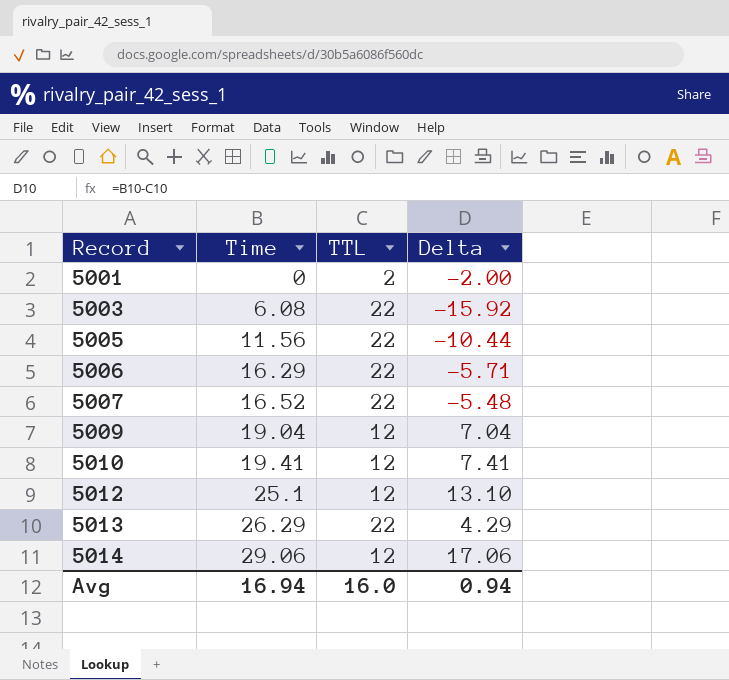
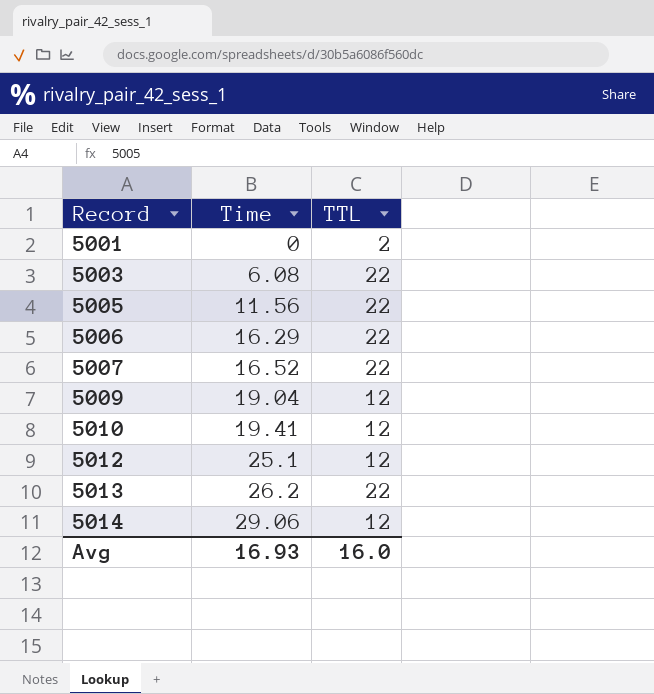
column Delta | formula: [Time] - [TTL] -> none
5013 | Time: 26.29 -> 26.2
Avg | Time: 16.94 -> 16.93

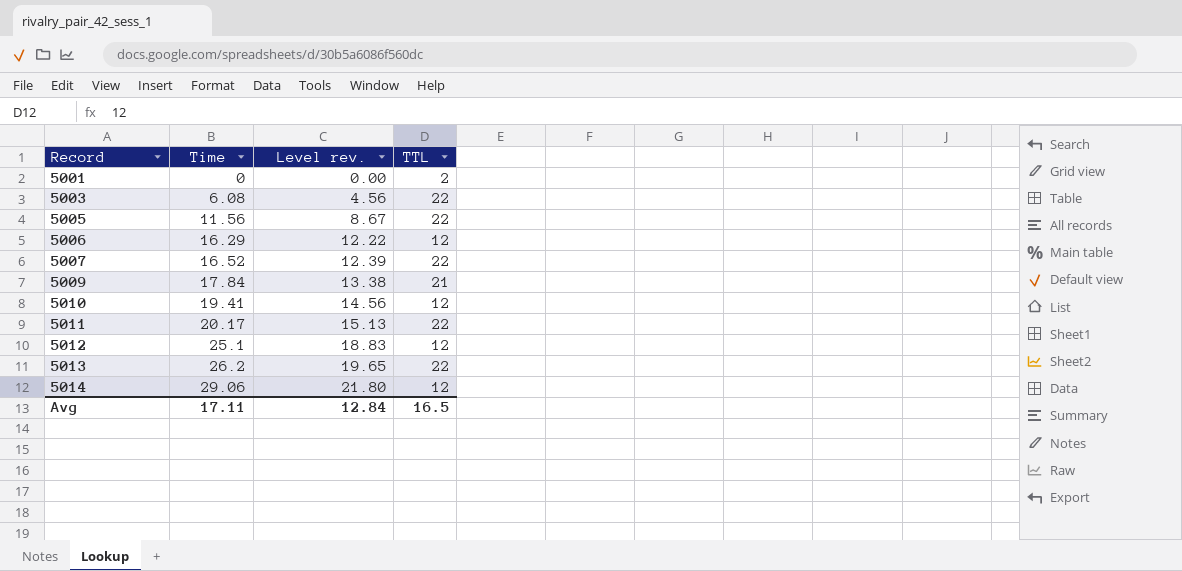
column Level rev. | formula: none -> [Time] * 0.75
5006 | TTL: 22 -> 12
5009 | Time: 19.04 -> 17.84
5009 | TTL: 12 -> 21
row 5011: none -> 20.17 | 15.13 | 22
Avg | Time: 16.93 -> 17.11
Avg | TTL: 16.0 -> 16.5

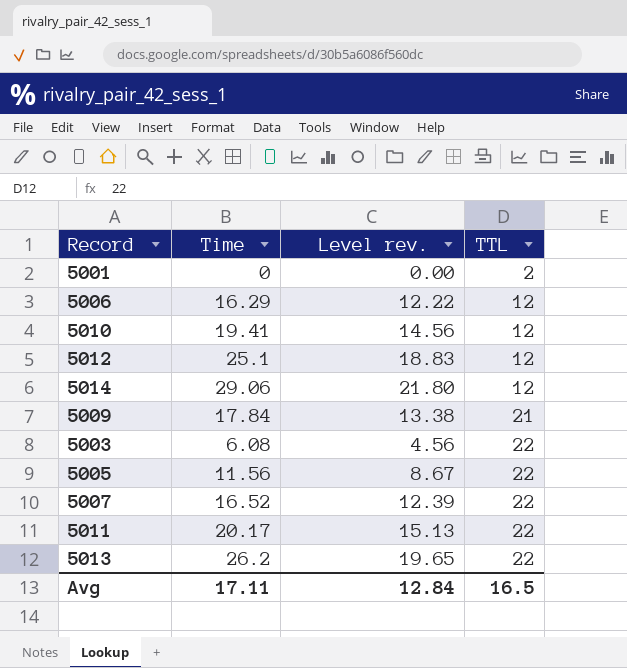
row order: Record ascending -> TTL ascending

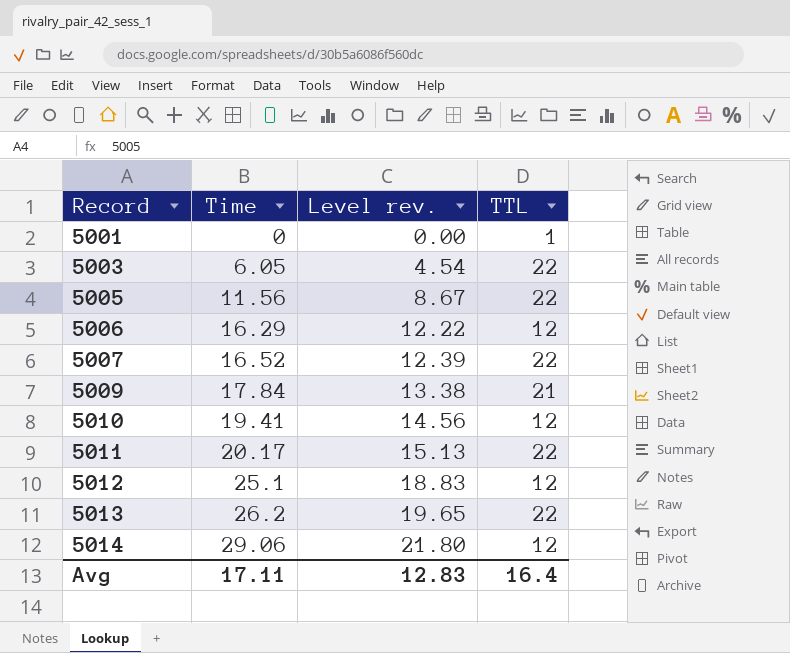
row order: TTL ascending -> Record ascending
5001 | TTL: 2 -> 1
5003 | Time: 6.08 -> 6.05
5003 | Level rev.: 4.56 -> 4.54
Avg | Level rev.: 12.84 -> 12.83
Avg | TTL: 16.5 -> 16.4

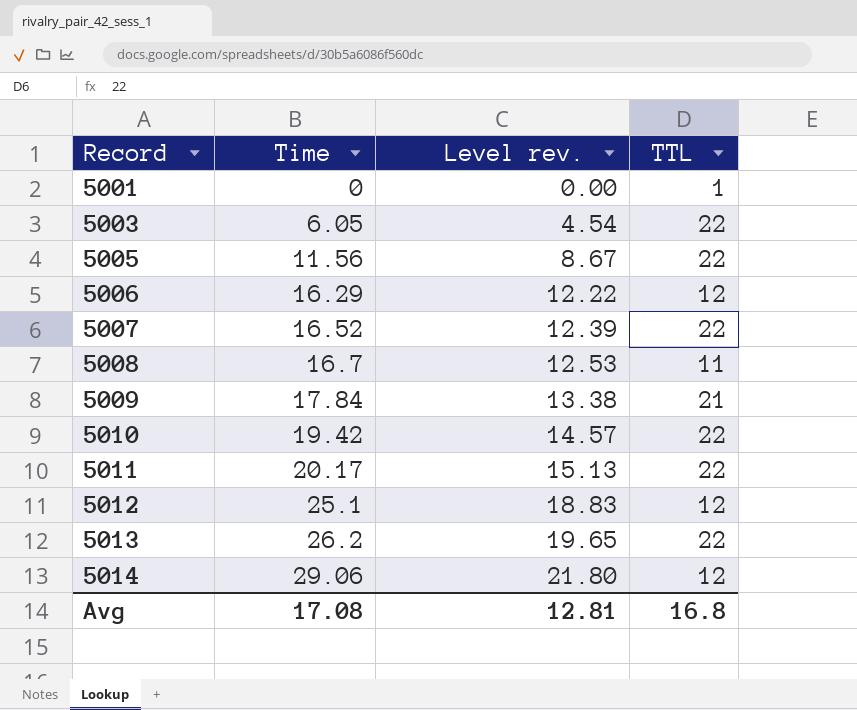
row 5008: none -> 16.7 | 12.53 | 11
5010 | Time: 19.41 -> 19.42
5010 | Level rev.: 14.56 -> 14.57
5010 | TTL: 12 -> 22
Avg | Time: 17.11 -> 17.08
Avg | Level rev.: 12.83 -> 12.81
Avg | TTL: 16.4 -> 16.8

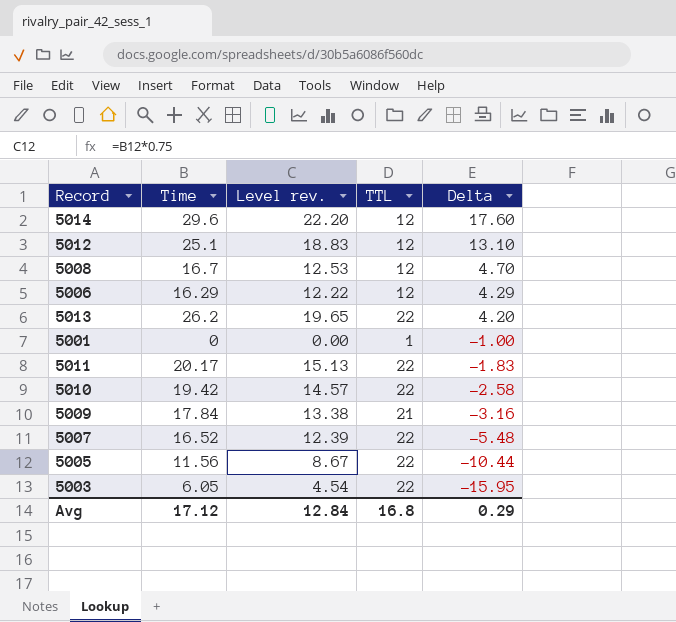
row order: Record ascending -> Delta descending
column Delta | formula: none -> [Time] - [TTL]
5014 | Time: 29.06 -> 29.6
5014 | Level rev.: 21.80 -> 22.20
5008 | TTL: 11 -> 12
Avg | Time: 17.08 -> 17.12
Avg | Level rev.: 12.81 -> 12.84

